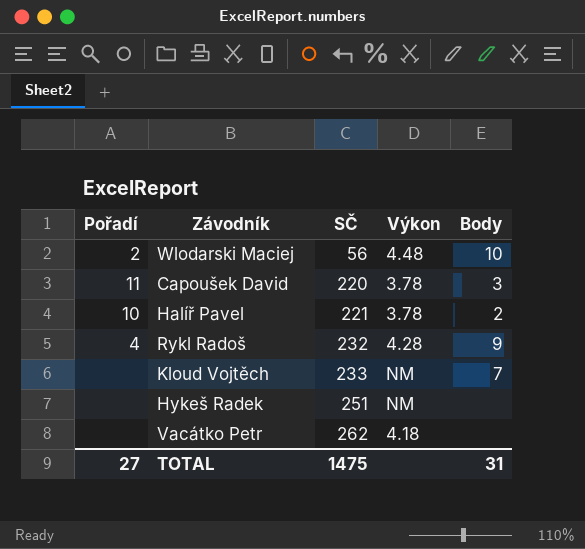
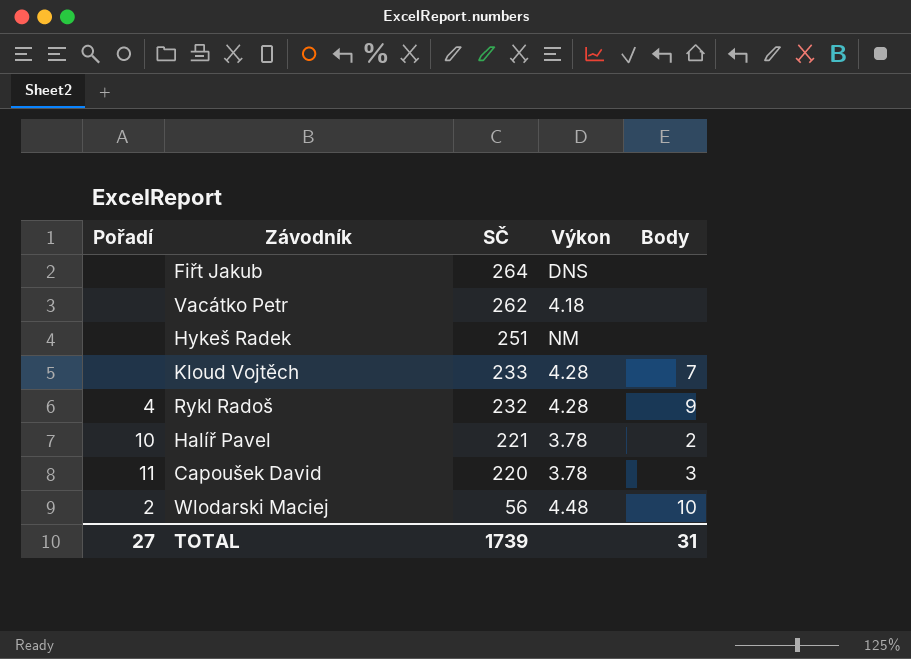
row order: SČ ascending -> SČ descending
row Fiřt Jakub: none -> none | 264 | DNS | none
Kloud Vojtěch | Výkon: NM -> 4.28
TOTAL | SČ: 1475 -> 1739

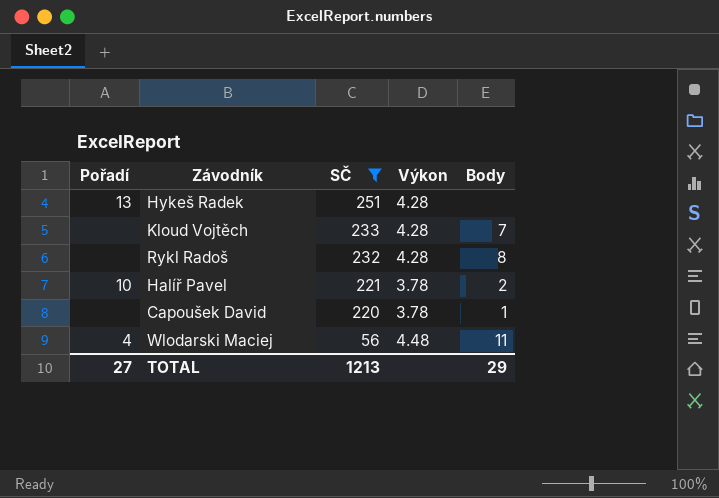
filter: none -> SČ <= 251
Hykeš Radek | Pořadí: none -> 13
Hykeš Radek | Výkon: NM -> 4.28
Rykl Radoš | Pořadí: 4 -> none
Rykl Radoš | Body: 9 -> 8
Capoušek David | Pořadí: 11 -> none
Capoušek David | Body: 3 -> 1
Wlodarski Maciej | Pořadí: 2 -> 4
Wlodarski Maciej | Body: 10 -> 11
TOTAL | SČ: 1739 -> 1213
TOTAL | Body: 31 -> 29

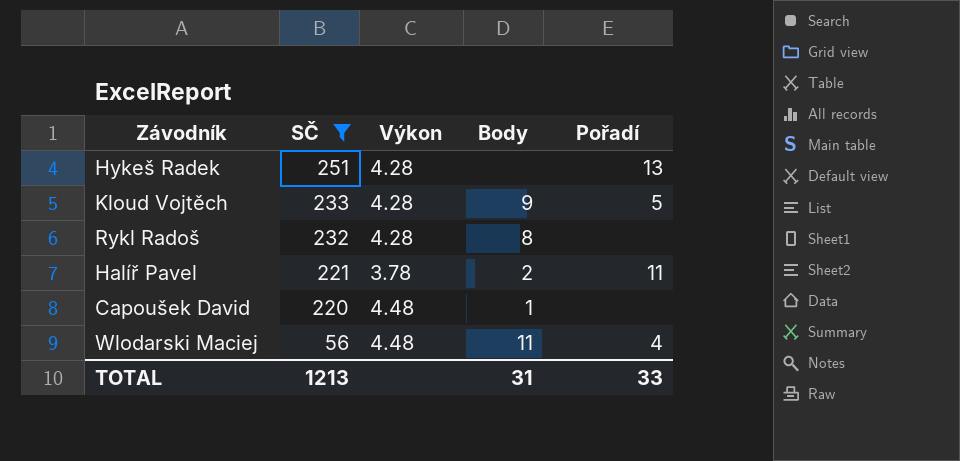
column Pořadí | position: 1 -> 5
Kloud Vojtěch | Body: 7 -> 9
Kloud Vojtěch | Pořadí: none -> 5
Halíř Pavel | Pořadí: 10 -> 11
Capoušek David | Výkon: 3.78 -> 4.48
TOTAL | Body: 29 -> 31
TOTAL | Pořadí: 27 -> 33

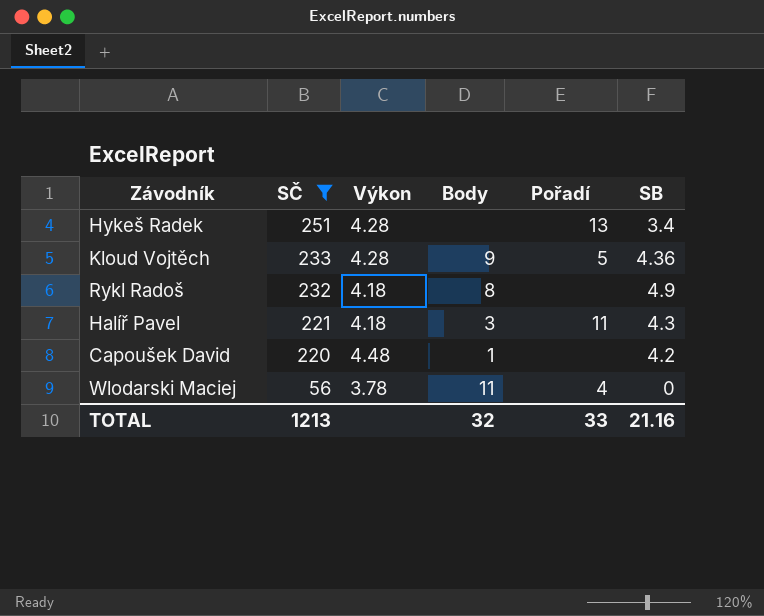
column SB | position: none -> 6
Rykl Radoš | Výkon: 4.28 -> 4.18
Halíř Pavel | Výkon: 3.78 -> 4.18
Halíř Pavel | Body: 2 -> 3
Wlodarski Maciej | Výkon: 4.48 -> 3.78
TOTAL | Body: 31 -> 32

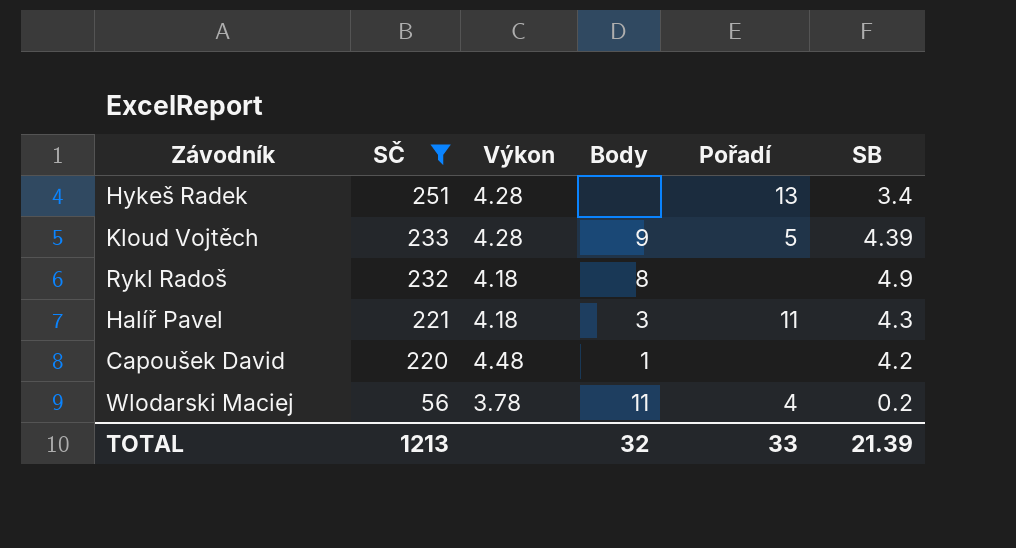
Kloud Vojtěch | SB: 4.36 -> 4.39
Wlodarski Maciej | SB: 0 -> 0.2
TOTAL | SB: 21.16 -> 21.39

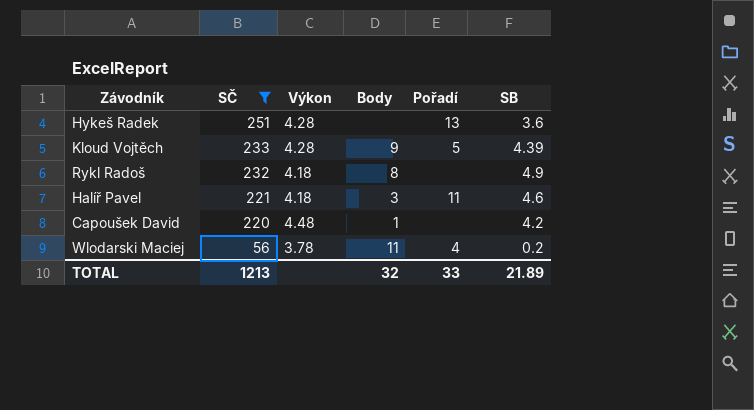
Hykeš Radek | SB: 3.4 -> 3.6
Halíř Pavel | SB: 4.3 -> 4.6
TOTAL | SB: 21.39 -> 21.89

